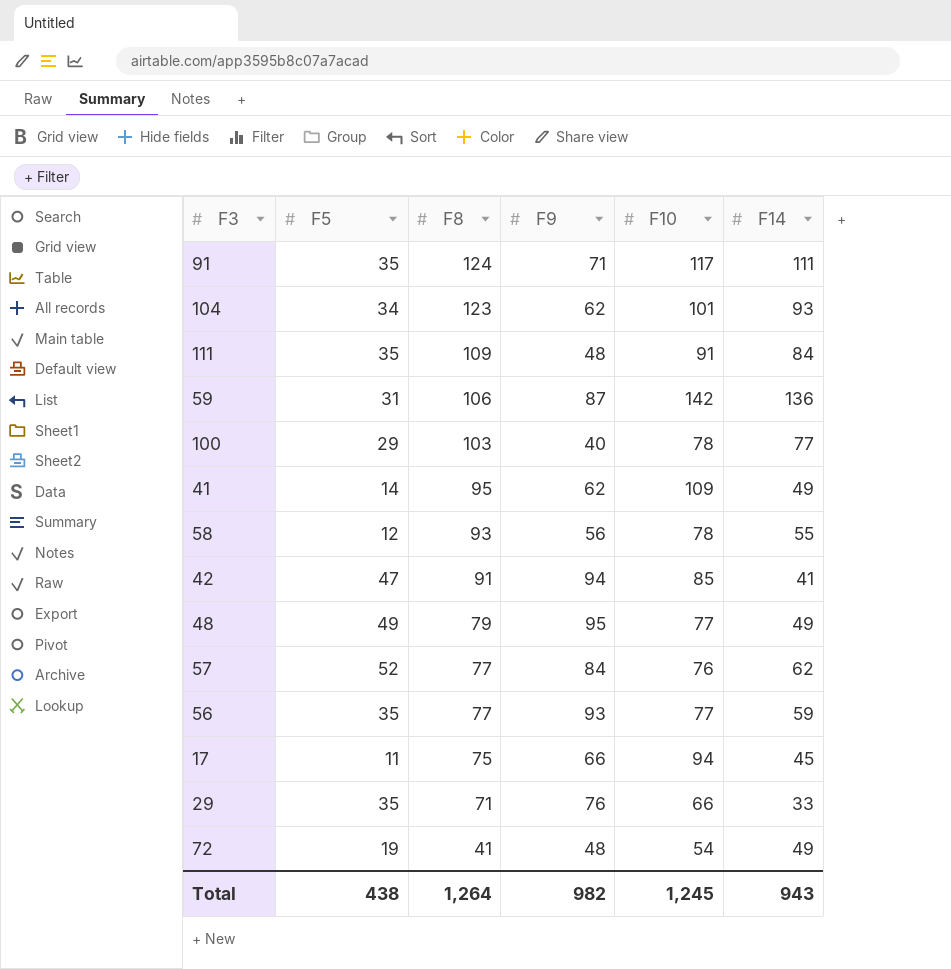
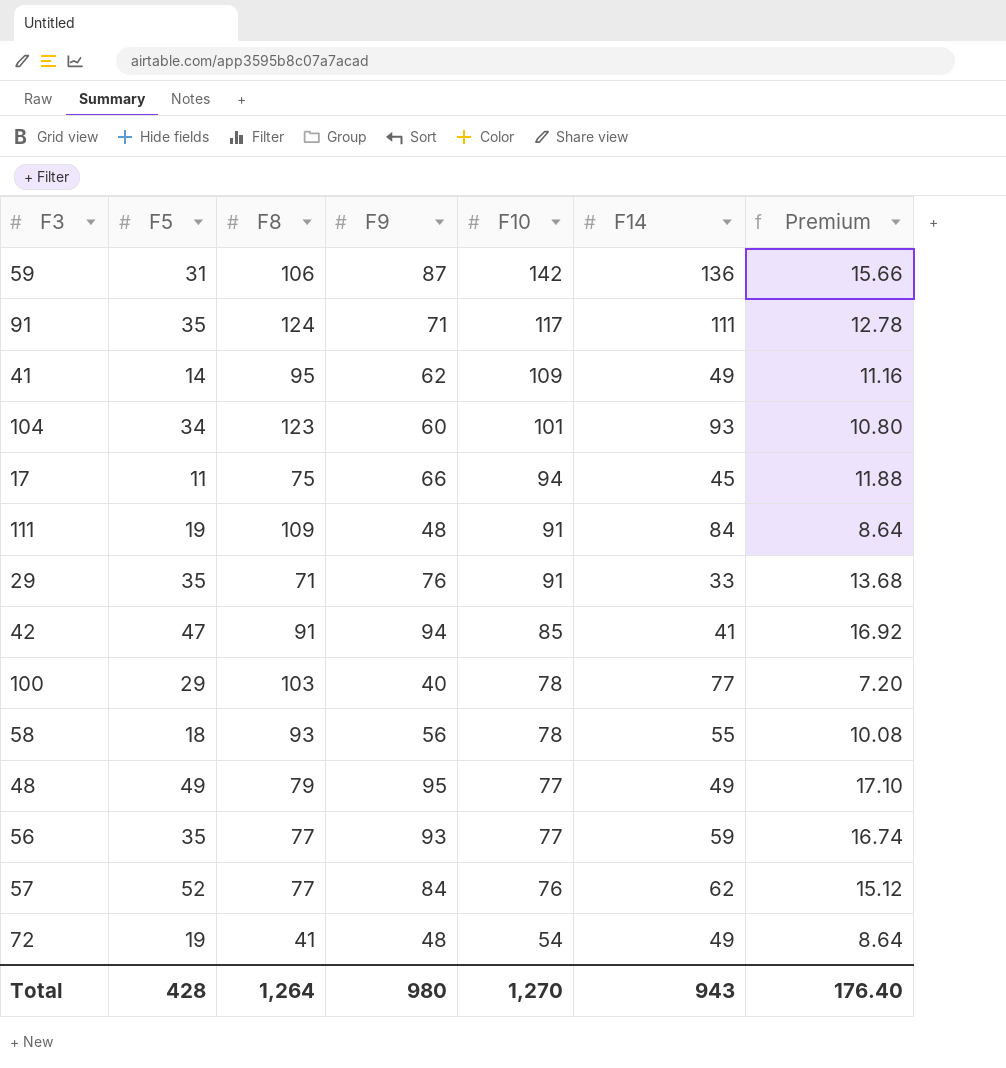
row order: F8 descending -> F10 descending
column Premium | formula: none -> [F9] * 0.18
104 | F9: 62 -> 60
111 | F5: 35 -> 19
29 | F10: 66 -> 91
58 | F5: 12 -> 18
Total | F5: 438 -> 428
Total | F9: 982 -> 980
Total | F10: 1,245 -> 1,270

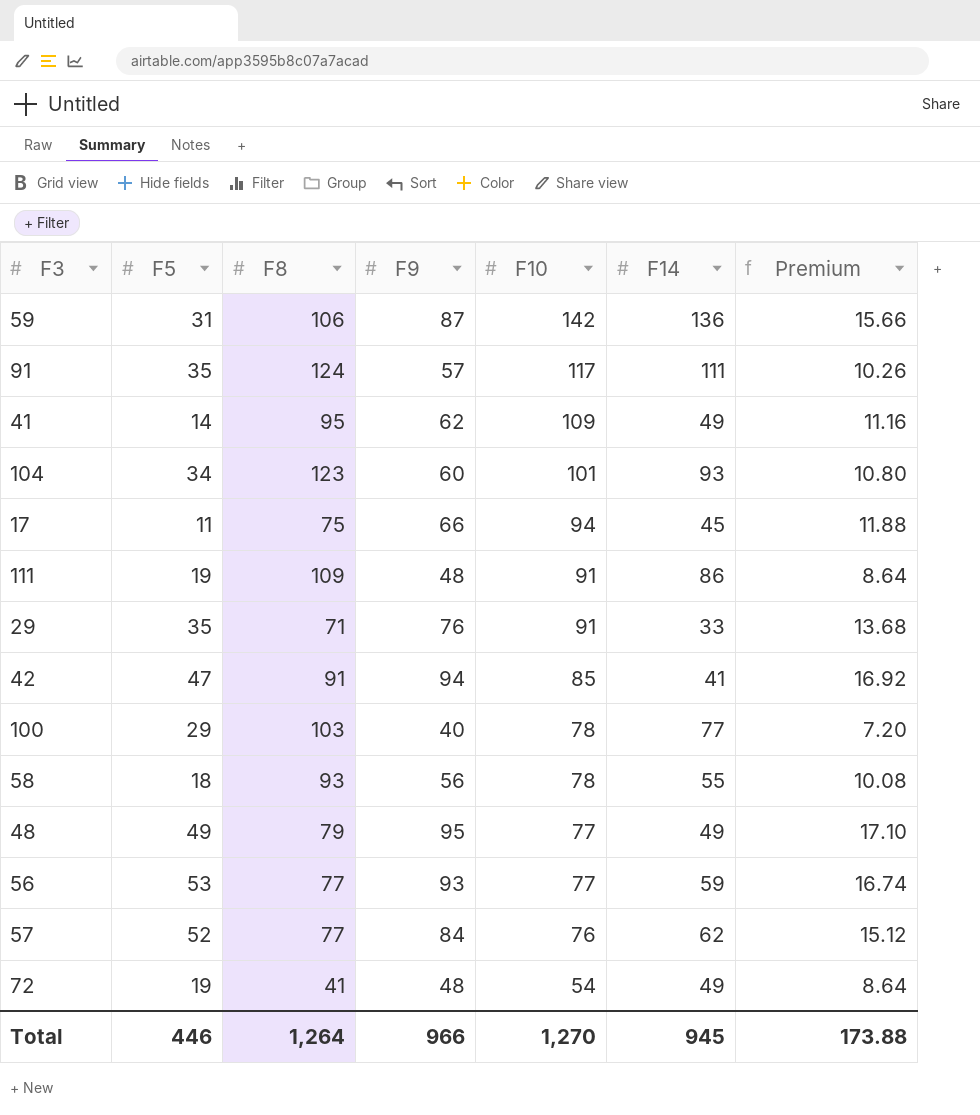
91 | F9: 71 -> 57
91 | Premium: 12.78 -> 10.26
111 | F14: 84 -> 86
56 | F5: 35 -> 53
Total | F5: 428 -> 446
Total | F9: 980 -> 966
Total | F14: 943 -> 945
Total | Premium: 176.40 -> 173.88

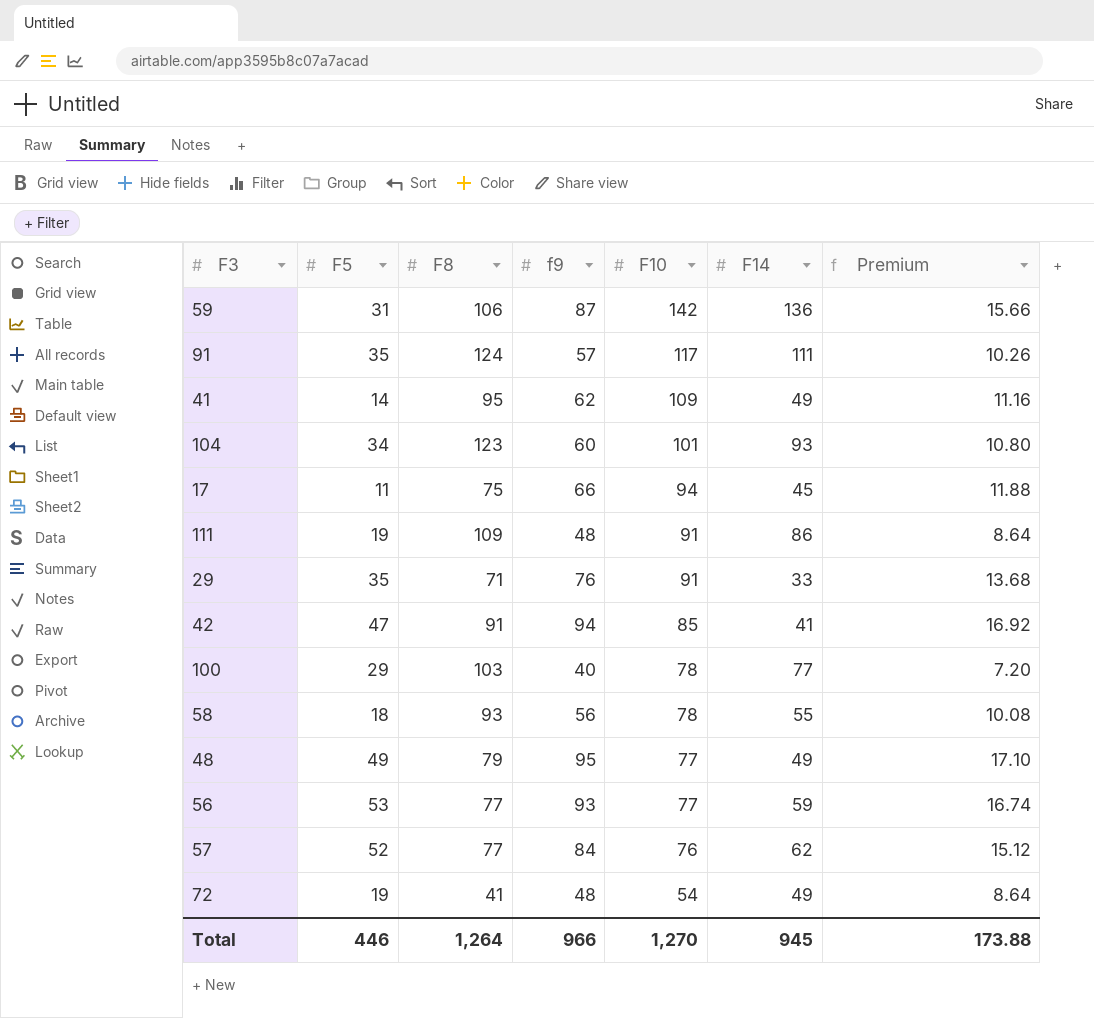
column name: F9 -> f9

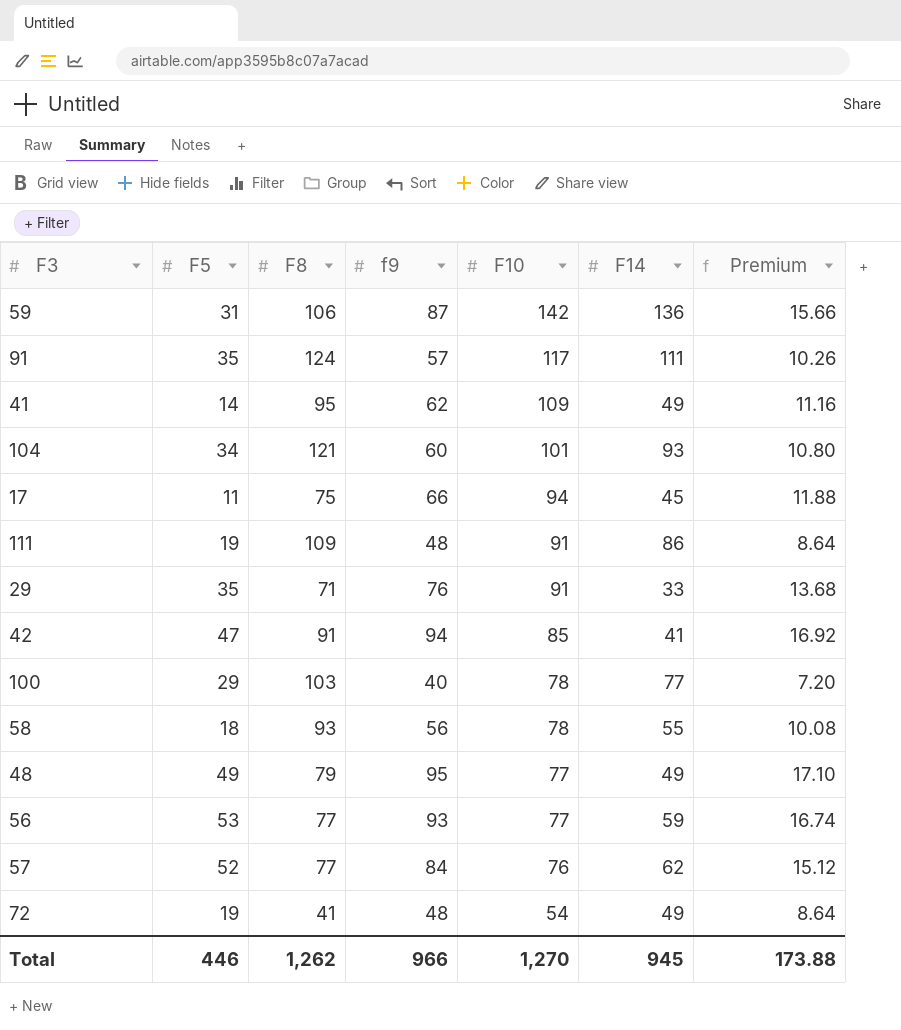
104 | F8: 123 -> 121
Total | F8: 1,264 -> 1,262

